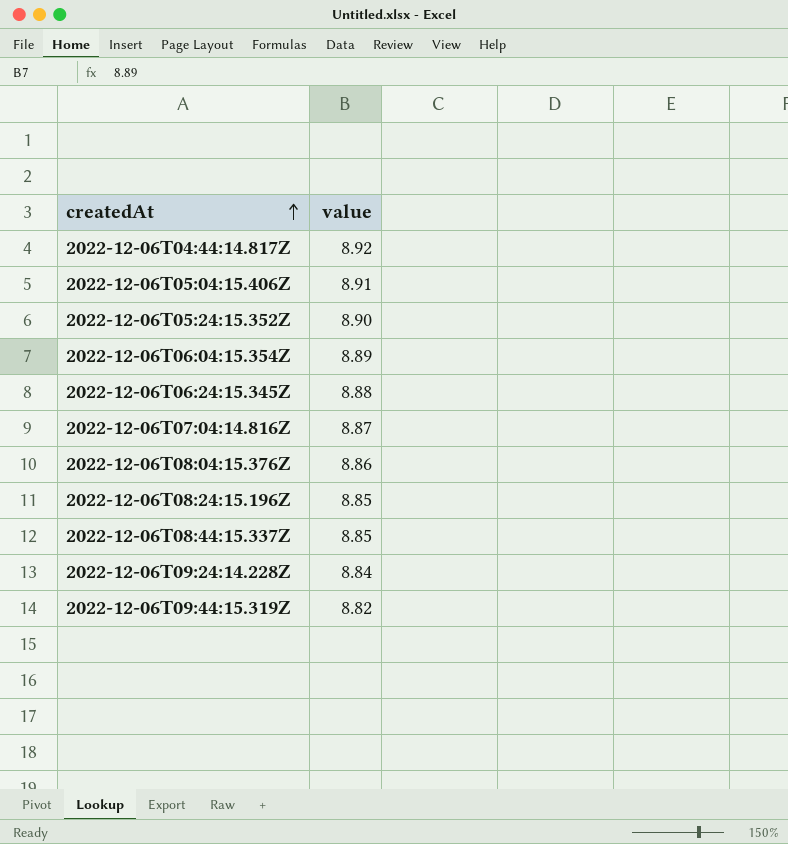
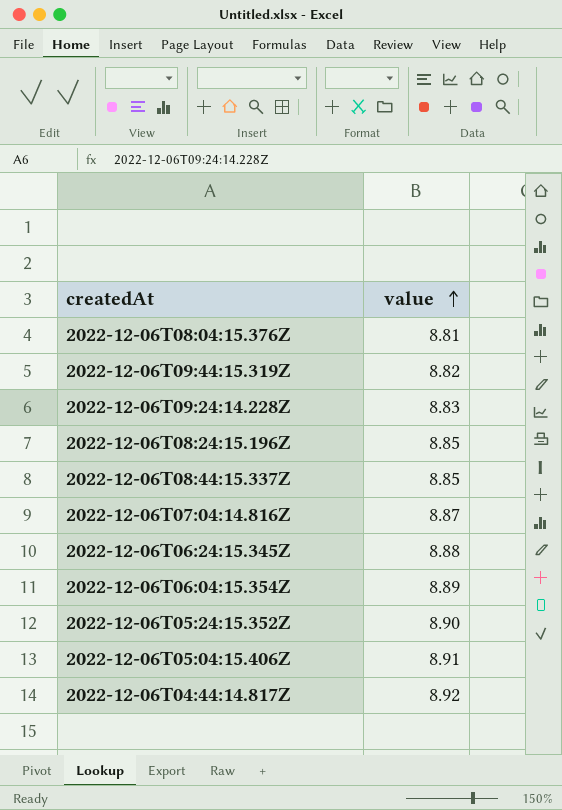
row order: createdAt ascending -> value ascending
2022-12-06T08:04:15.376Z | value: 8.86 -> 8.81
2022-12-06T09:24:14.228Z | value: 8.84 -> 8.83

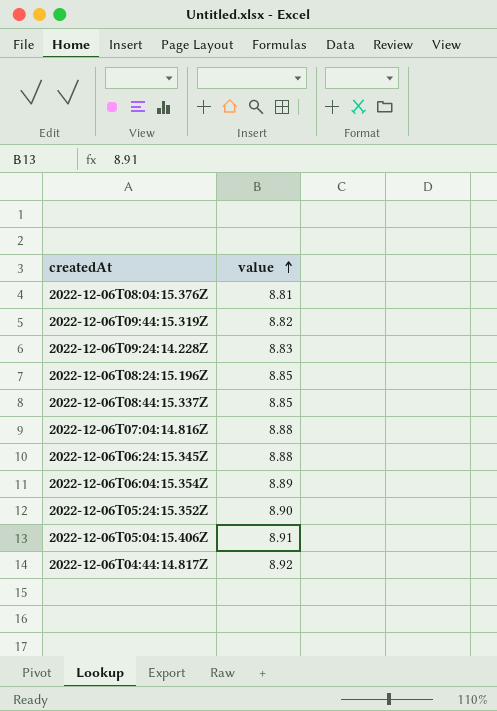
2022-12-06T07:04:14.816Z | value: 8.87 -> 8.88

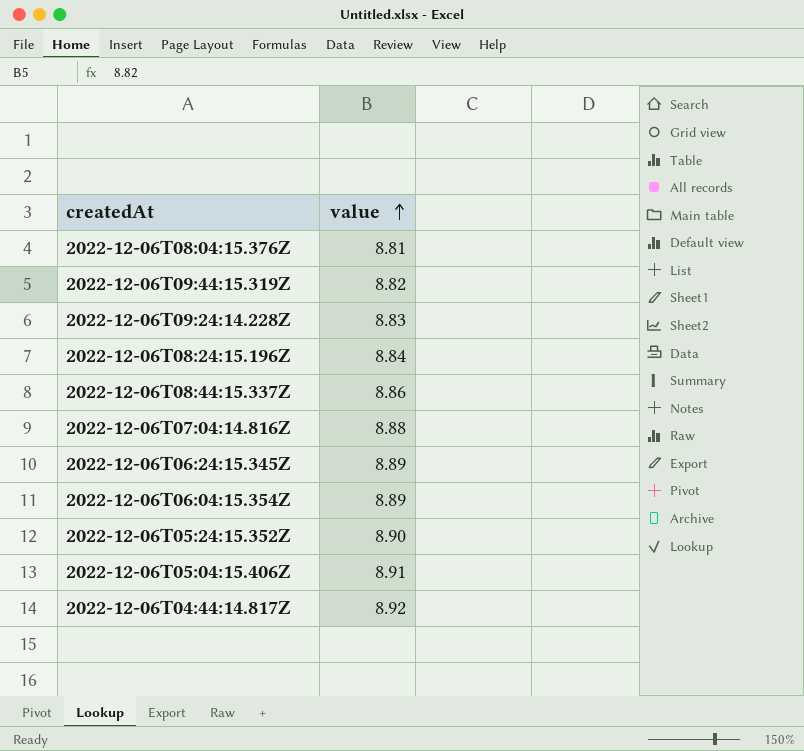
2022-12-06T08:24:15.196Z | value: 8.85 -> 8.84
2022-12-06T08:44:15.337Z | value: 8.85 -> 8.86
2022-12-06T06:24:15.345Z | value: 8.88 -> 8.89

